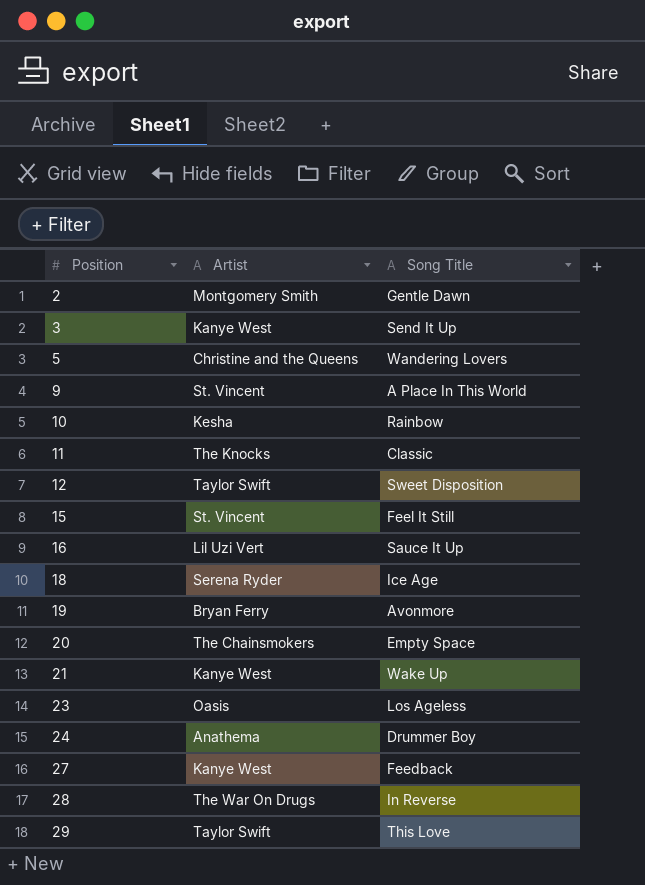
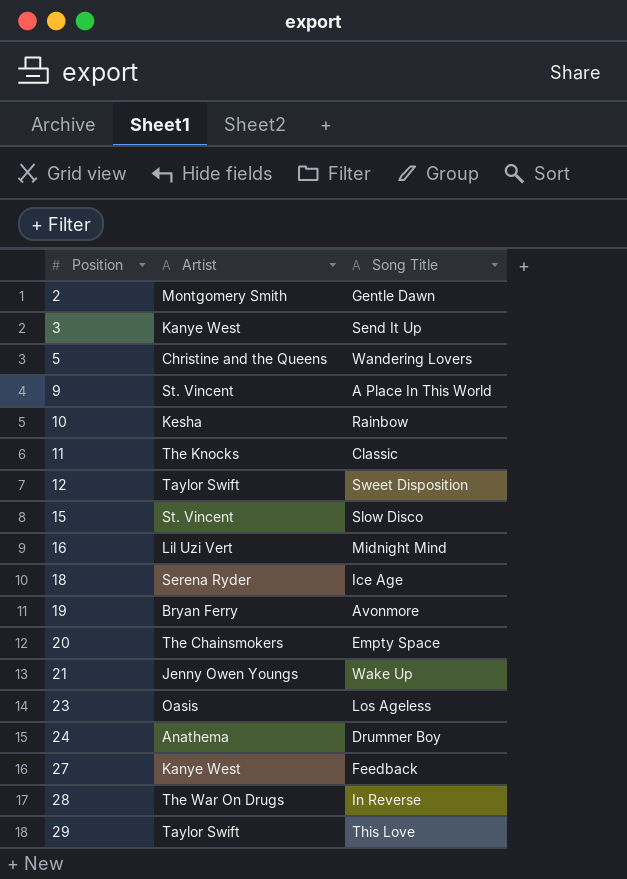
15 | Song Title: Feel It Still -> Slow Disco
16 | Song Title: Sauce It Up -> Midnight Mind
21 | Artist: Kanye West -> Jenny Owen Youngs

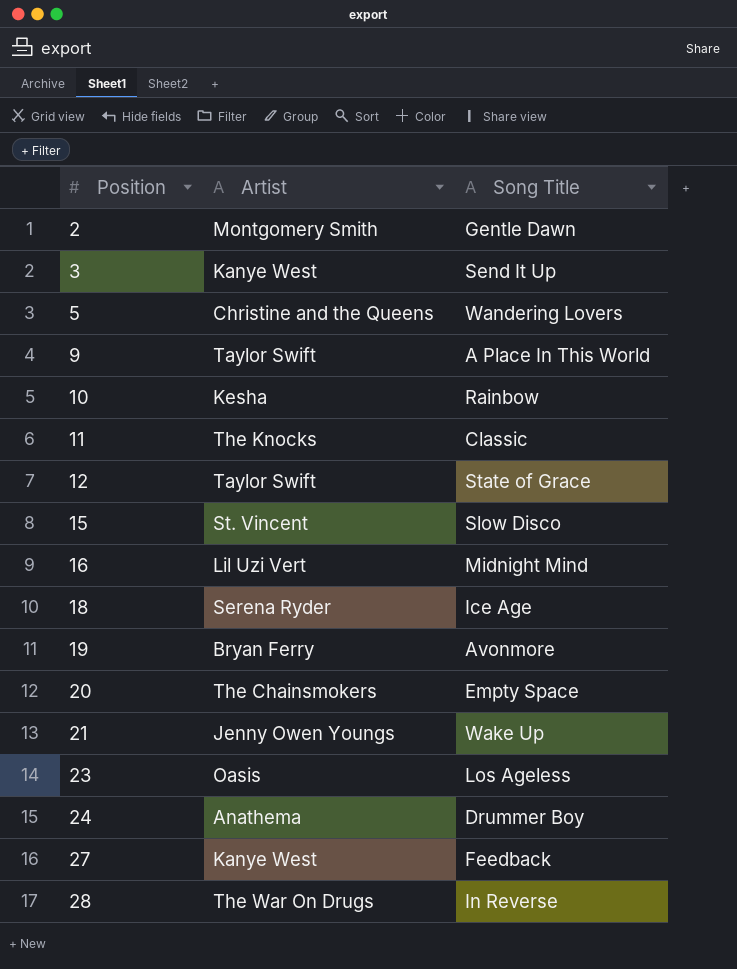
row 29: Taylor Swift | This Love -> none
9 | Artist: St. Vincent -> Taylor Swift
12 | Song Title: Sweet Disposition -> State of Grace

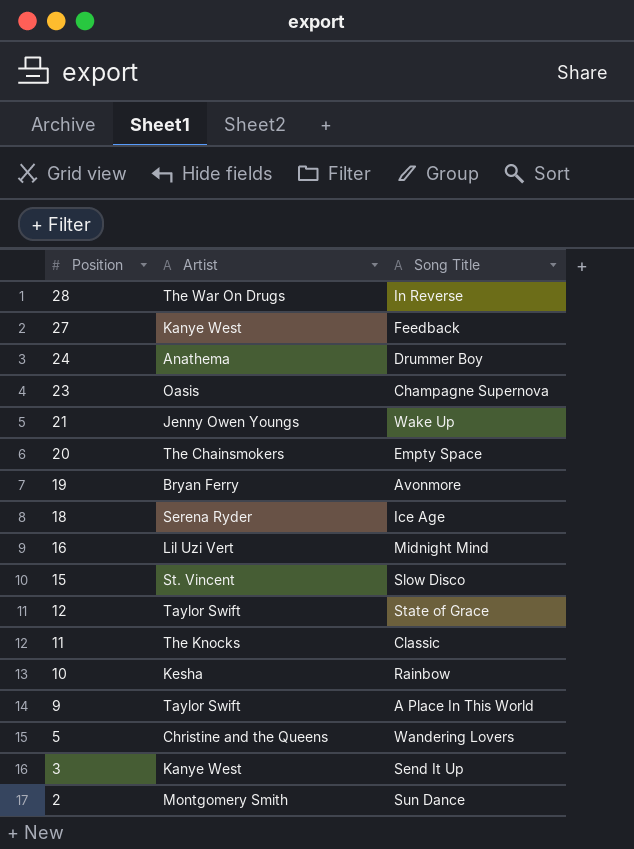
row order: Position ascending -> Position descending
23 | Song Title: Los Ageless -> Champagne Supernova
2 | Song Title: Gentle Dawn -> Sun Dance

